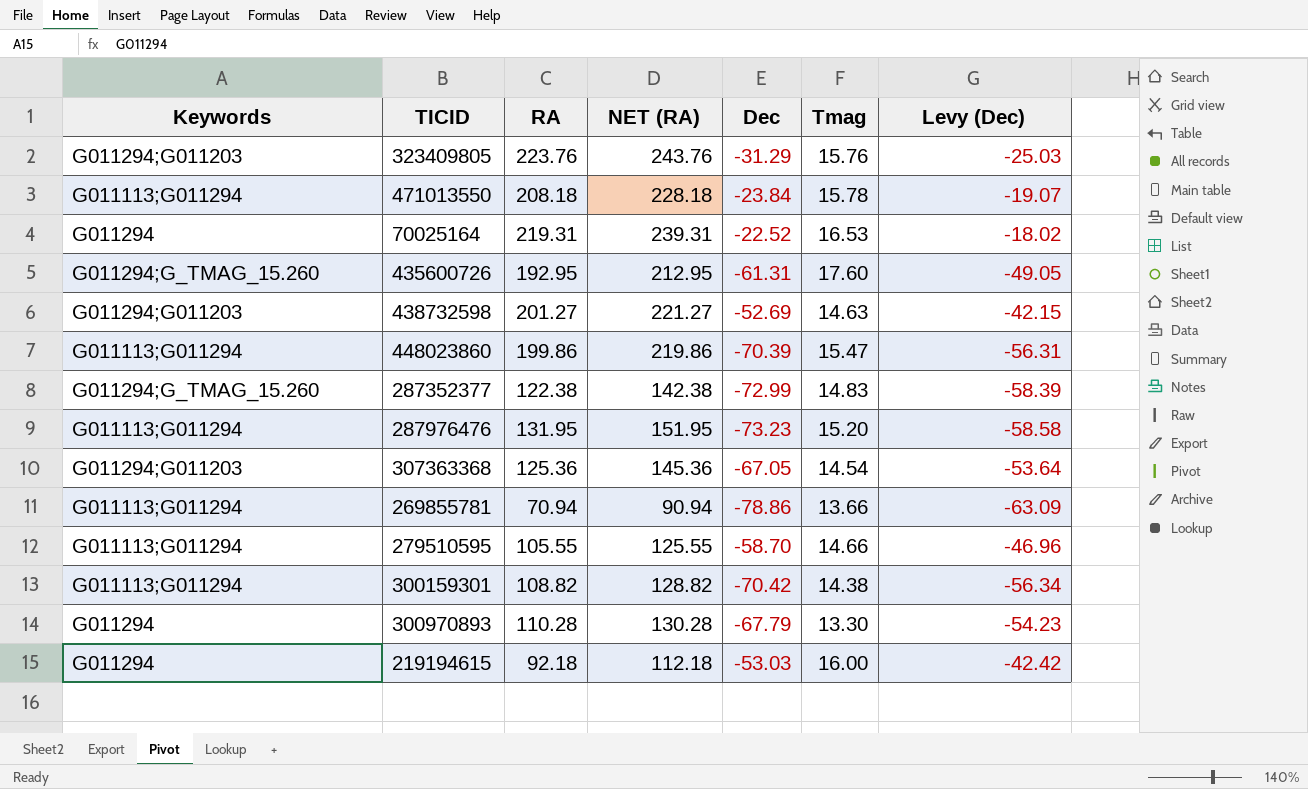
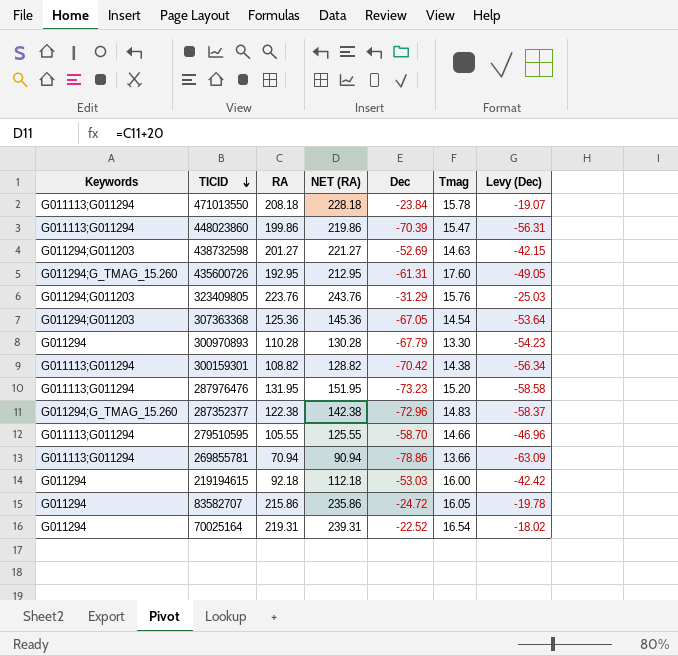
row order: none -> TICID descending
287352377 | Dec: -72.99 -> -72.96
287352377 | Levy (Dec): -58.39 -> -58.37
row 83582707: none -> G011294 | 215.86 | 235.86 | -24.72 | 16.05 | -19.78
70025164 | Tmag: 16.53 -> 16.54

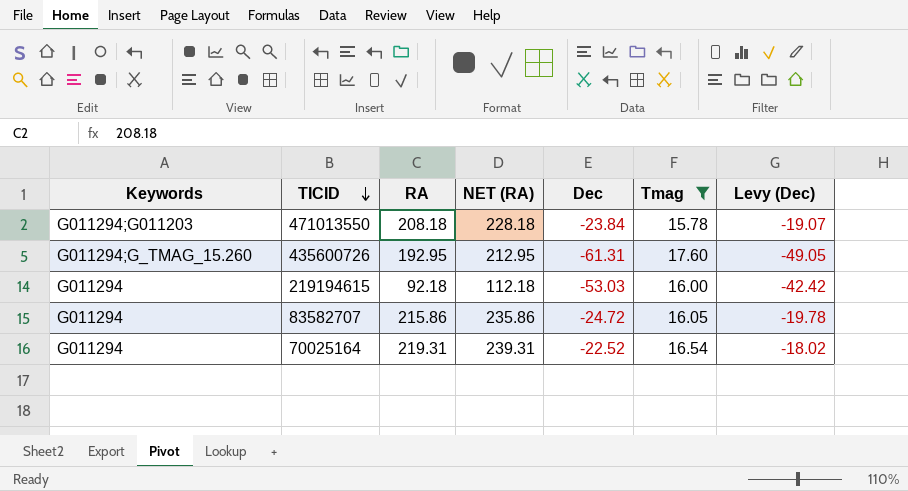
filter: none -> Tmag >= 15.78
471013550 | Keywords: G011113;G011294 -> G011294;G011203

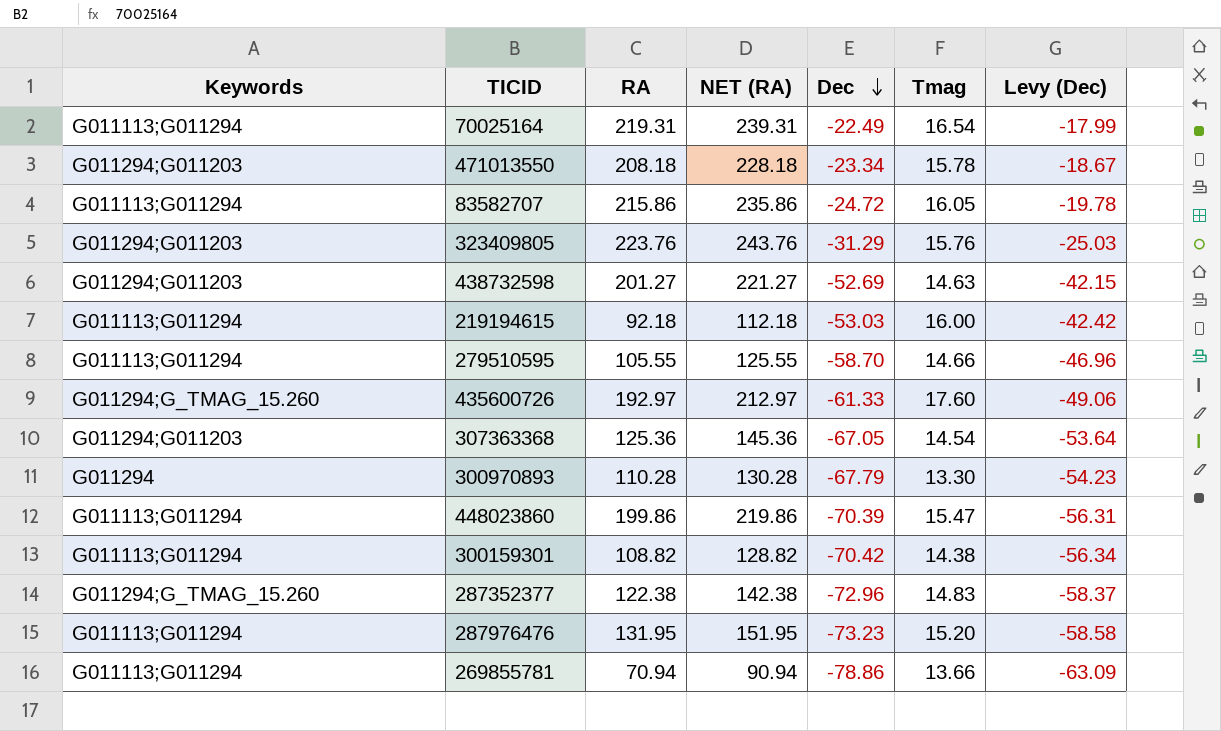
filter: Tmag >= 15.78 -> none
row order: TICID descending -> Dec descending
70025164 | Keywords: G011294 -> G011113;G011294
70025164 | Dec: -22.52 -> -22.49
70025164 | Levy (Dec): -18.02 -> -17.99
471013550 | Dec: -23.84 -> -23.34
471013550 | Levy (Dec): -19.07 -> -18.67
83582707 | Keywords: G011294 -> G011113;G011294
219194615 | Keywords: G011294 -> G011113;G011294
435600726 | RA: 192.95 -> 192.97
435600726 | NET (RA): 212.95 -> 212.97
435600726 | Dec: -61.31 -> -61.33
435600726 | Levy (Dec): -49.05 -> -49.06

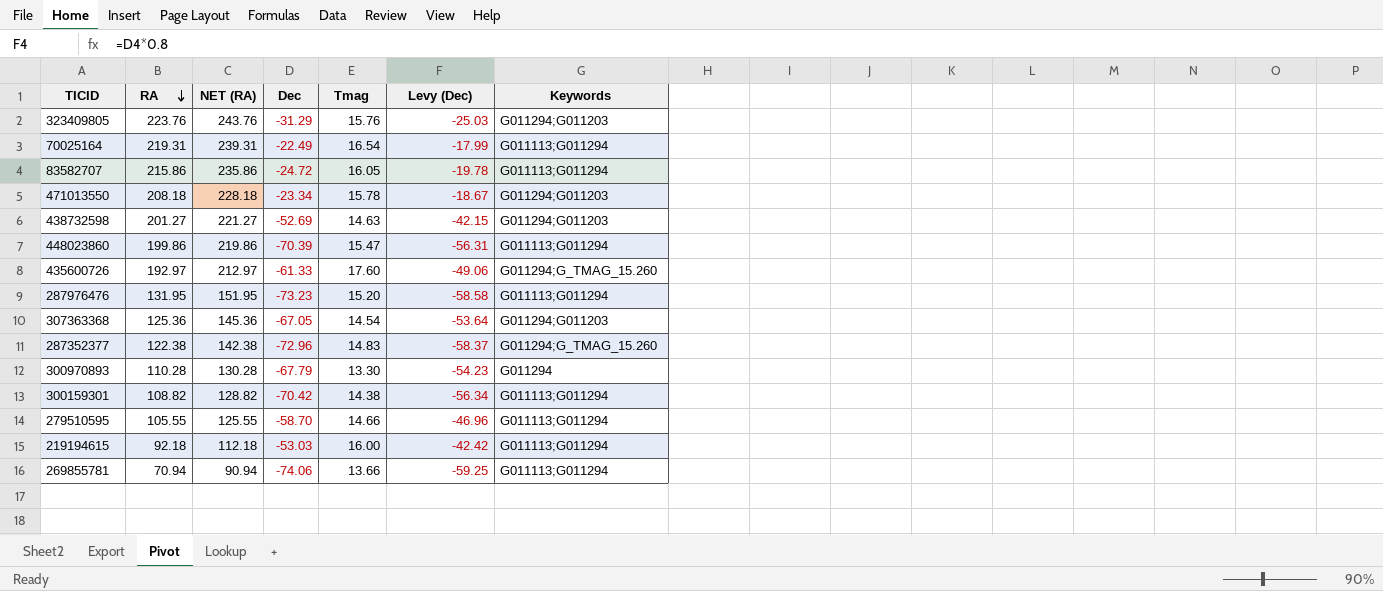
row order: Dec descending -> RA descending
column Keywords | position: 1 -> 7
269855781 | Dec: -78.86 -> -74.06
269855781 | Levy (Dec): -63.09 -> -59.25

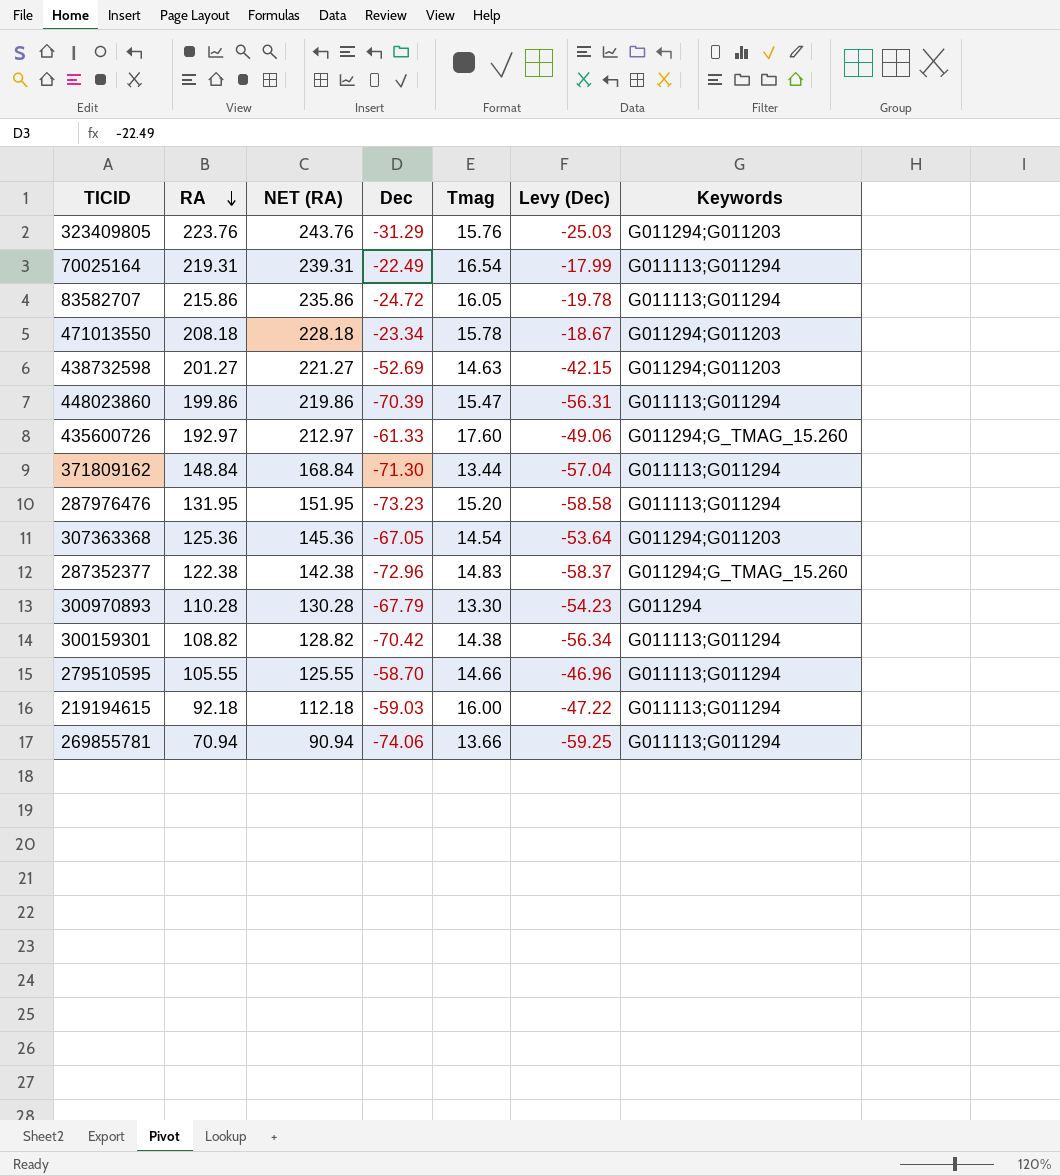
row 371809162: none -> 148.84 | 168.84 | -71.30 | 13.44 | -57.04 | G011113;G011294
219194615 | Dec: -53.03 -> -59.03
219194615 | Levy (Dec): -42.42 -> -47.22

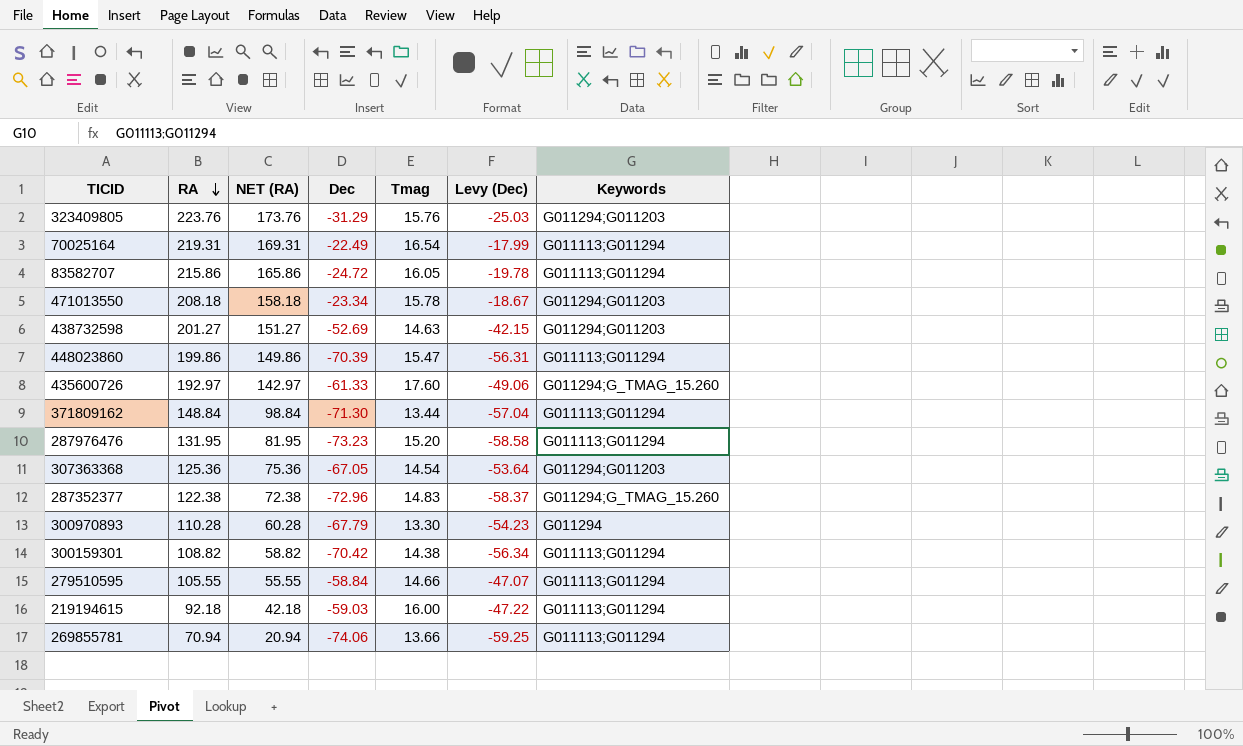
column NET (RA) | formula: [RA] + 20 -> [RA] - 50
279510595 | Dec: -58.70 -> -58.84
279510595 | Levy (Dec): -46.96 -> -47.07

